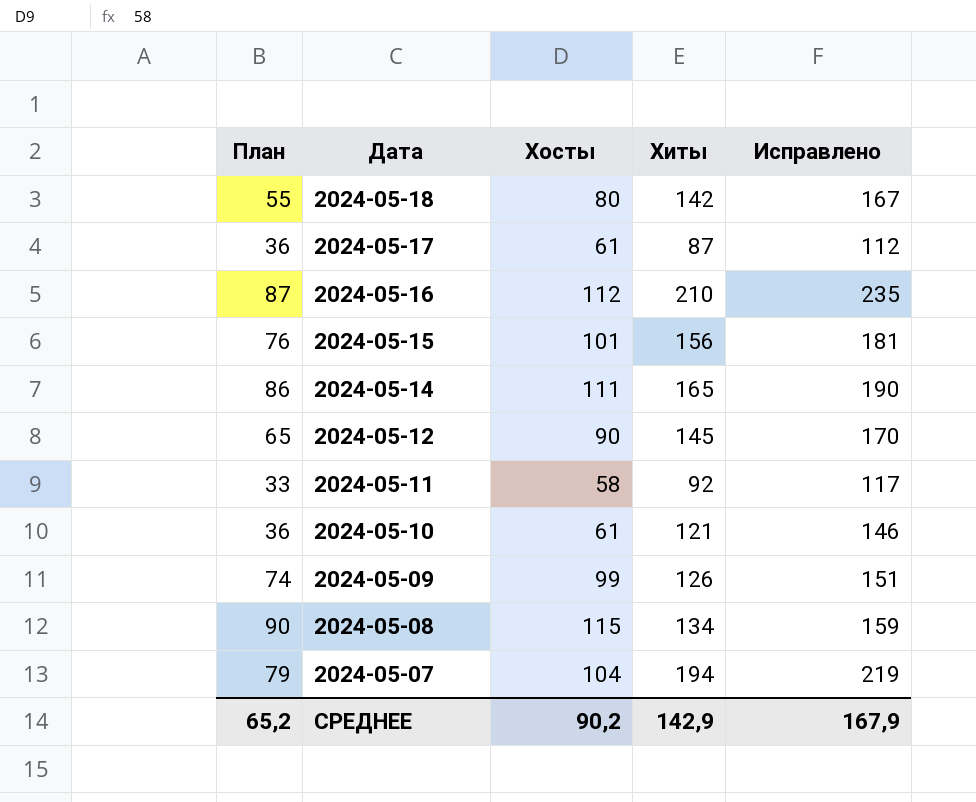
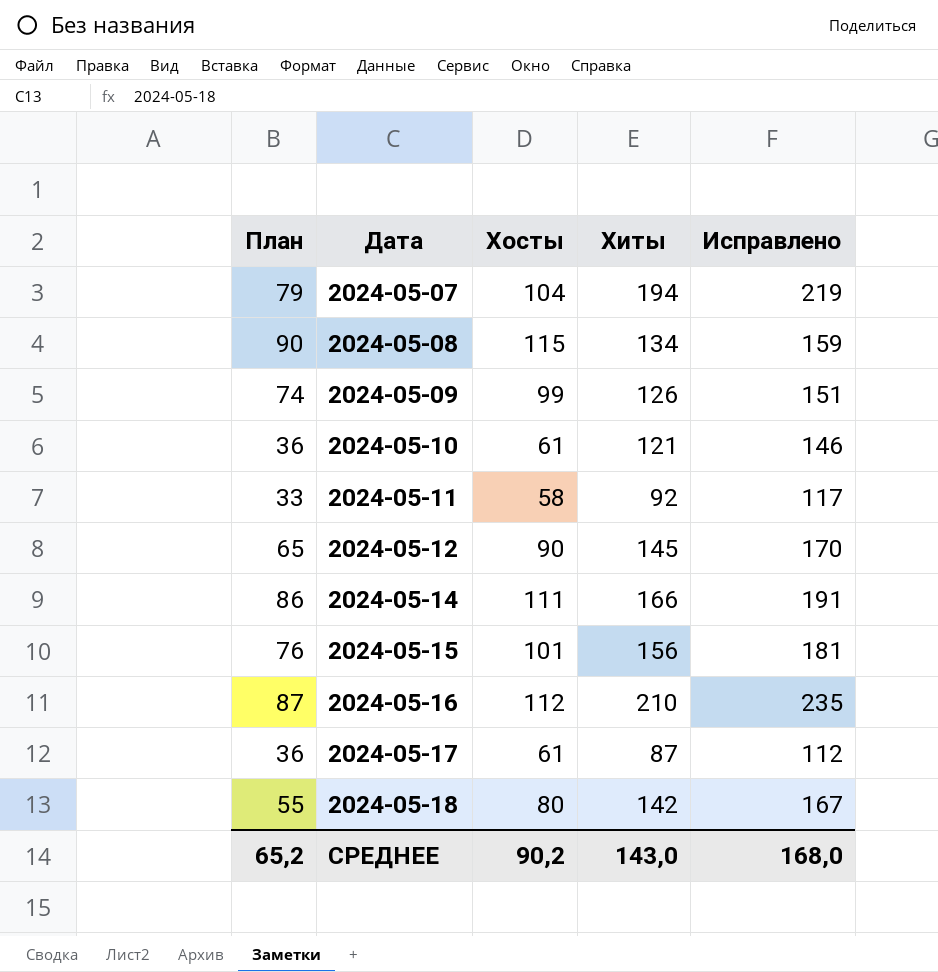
row order: Дата descending -> Дата ascending
2024-05-14 | Хиты: 165 -> 166
2024-05-14 | Исправлено: 190 -> 191
СРЕДНЕЕ | Хиты: 142,9 -> 143,0
СРЕДНЕЕ | Исправлено: 167,9 -> 168,0

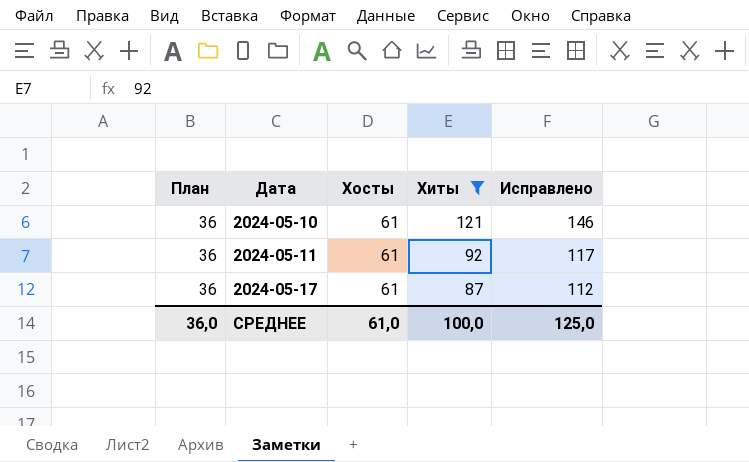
filter: none -> Хиты <= 121
2024-05-11 | План: 33 -> 36
2024-05-11 | Хосты: 58 -> 61
СРЕДНЕЕ | План: 65,2 -> 36,0
СРЕДНЕЕ | Хосты: 90,2 -> 61,0
СРЕДНЕЕ | Хиты: 143,0 -> 100,0
СРЕДНЕЕ | Исправлено: 168,0 -> 125,0

